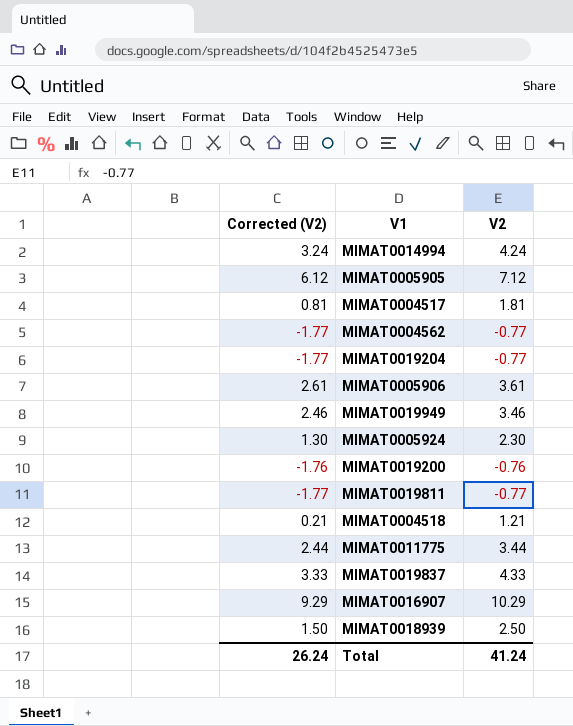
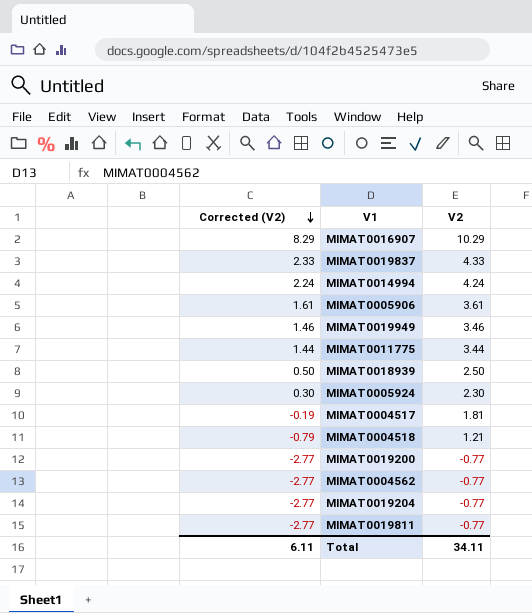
row order: none -> Corrected (V2) descending
column Corrected (V2) | formula: [V2] - 1 -> [V2] - 2
row MIMAT0005905: 6.12 | 7.12 -> none
MIMAT0019200 | V2: -0.76 -> -0.77
Total | Corrected (V2): 26.24 -> 6.11
Total | V2: 41.24 -> 34.11

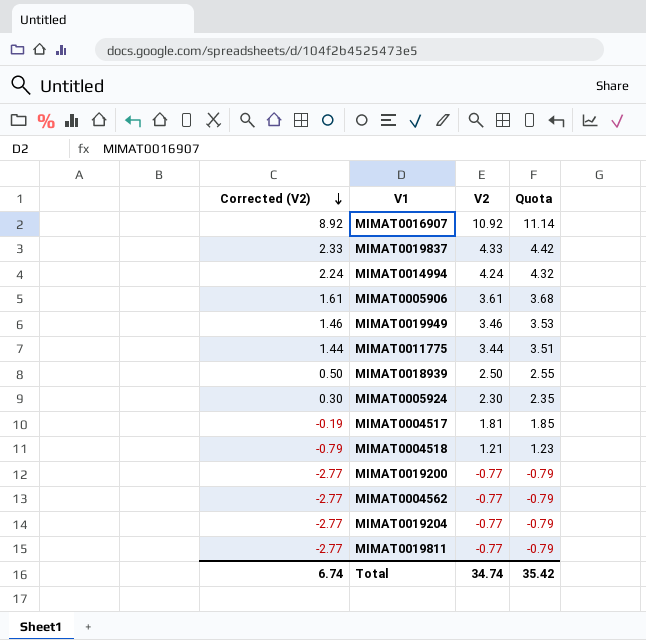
column Quota | formula: none -> [V2] * 1.02
MIMAT0016907 | Corrected (V2): 8.29 -> 8.92
MIMAT0016907 | V2: 10.29 -> 10.92
Total | Corrected (V2): 6.11 -> 6.74
Total | V2: 34.11 -> 34.74

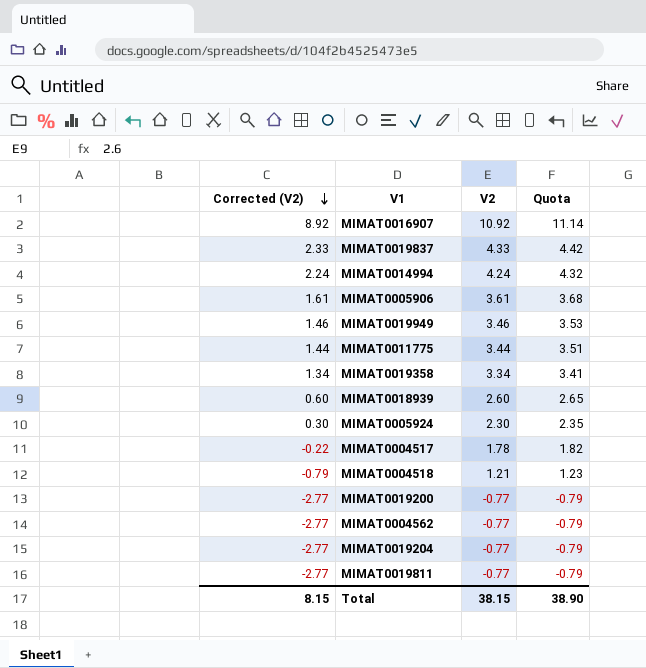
row MIMAT0019358: none -> 1.34 | 3.34 | 3.41
MIMAT0018939 | Corrected (V2): 0.50 -> 0.60
MIMAT0018939 | V2: 2.50 -> 2.60
MIMAT0018939 | Quota: 2.55 -> 2.65
MIMAT0004517 | Corrected (V2): -0.19 -> -0.22
MIMAT0004517 | V2: 1.81 -> 1.78
MIMAT0004517 | Quota: 1.85 -> 1.82
Total | Corrected (V2): 6.74 -> 8.15
Total | V2: 34.74 -> 38.15
Total | Quota: 35.42 -> 38.90

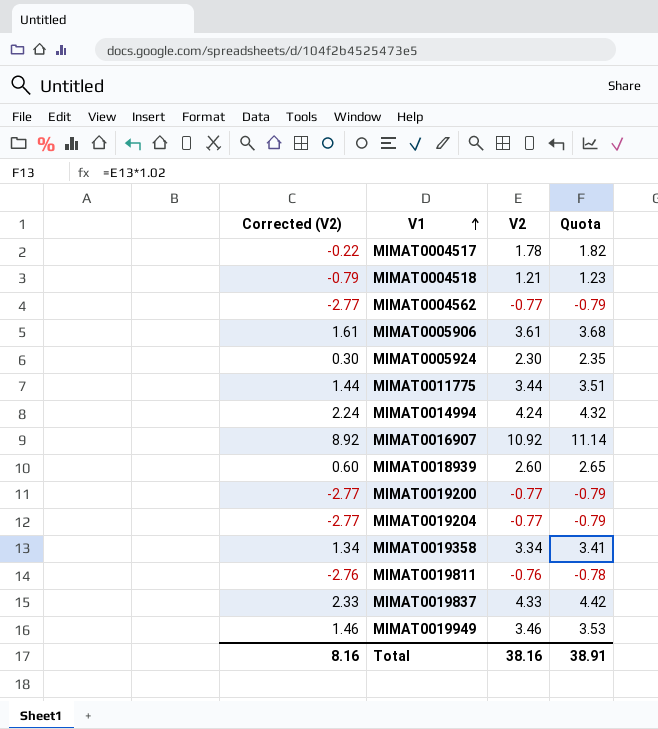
row order: Corrected (V2) descending -> V1 ascending
MIMAT0019811 | Corrected (V2): -2.77 -> -2.76
MIMAT0019811 | V2: -0.77 -> -0.76
MIMAT0019811 | Quota: -0.79 -> -0.78
Total | Corrected (V2): 8.15 -> 8.16
Total | V2: 38.15 -> 38.16
Total | Quota: 38.90 -> 38.91

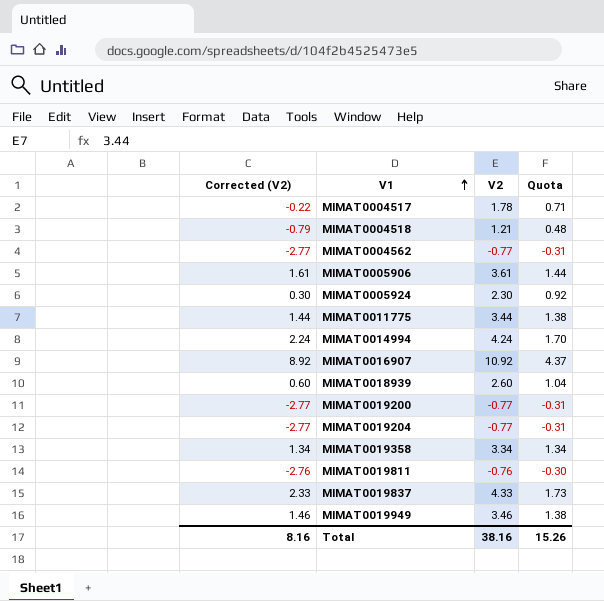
column Quota | formula: [V2] * 1.02 -> [V2] * 0.4
Total | Quota: 38.91 -> 15.26

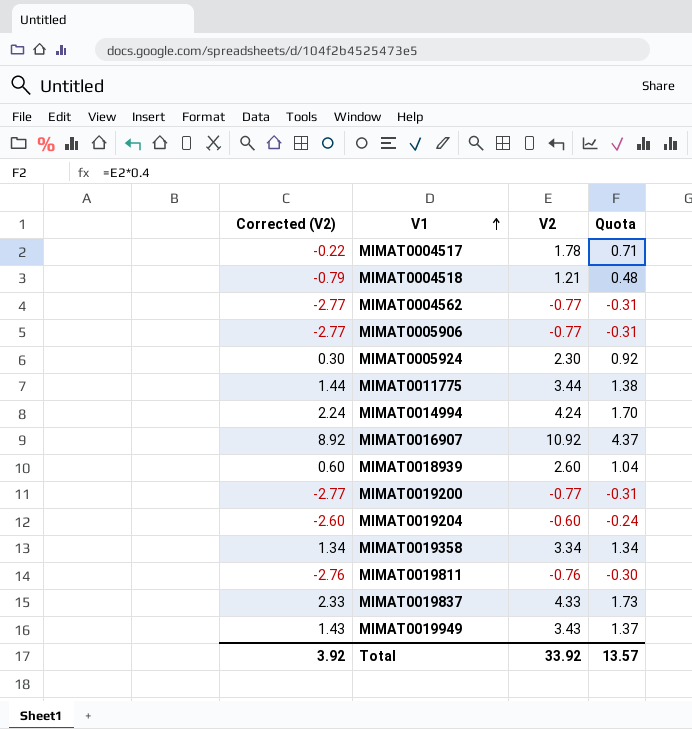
MIMAT0005906 | Corrected (V2): 1.61 -> -2.77
MIMAT0005906 | V2: 3.61 -> -0.77
MIMAT0005906 | Quota: 1.44 -> -0.31
MIMAT0019204 | Corrected (V2): -2.77 -> -2.60
MIMAT0019204 | V2: -0.77 -> -0.60
MIMAT0019204 | Quota: -0.31 -> -0.24
MIMAT0019949 | Corrected (V2): 1.46 -> 1.43
MIMAT0019949 | V2: 3.46 -> 3.43
MIMAT0019949 | Quota: 1.38 -> 1.37
Total | Corrected (V2): 8.16 -> 3.92
Total | V2: 38.16 -> 33.92
Total | Quota: 15.26 -> 13.57

